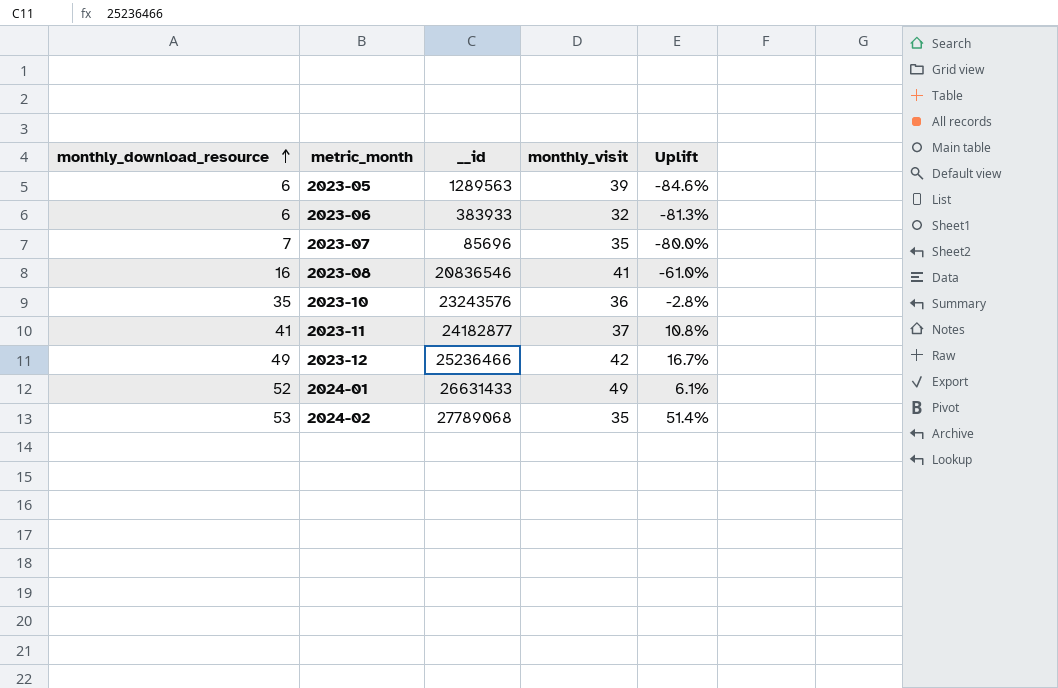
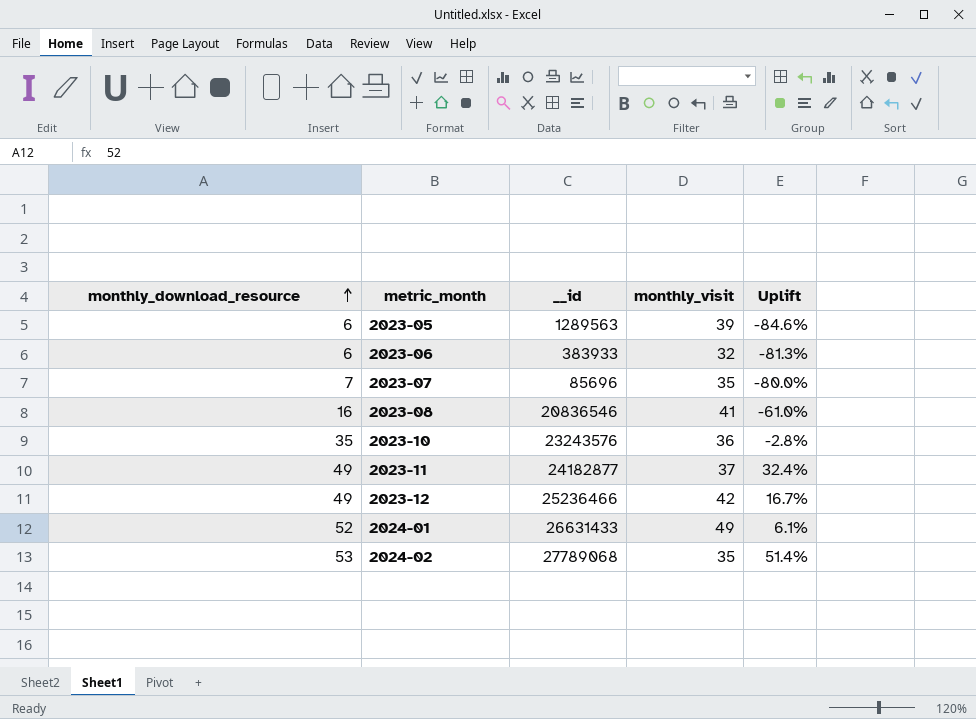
2023-11 | monthly_download_resource: 41 -> 49
2023-11 | Uplift: 10.8% -> 32.4%

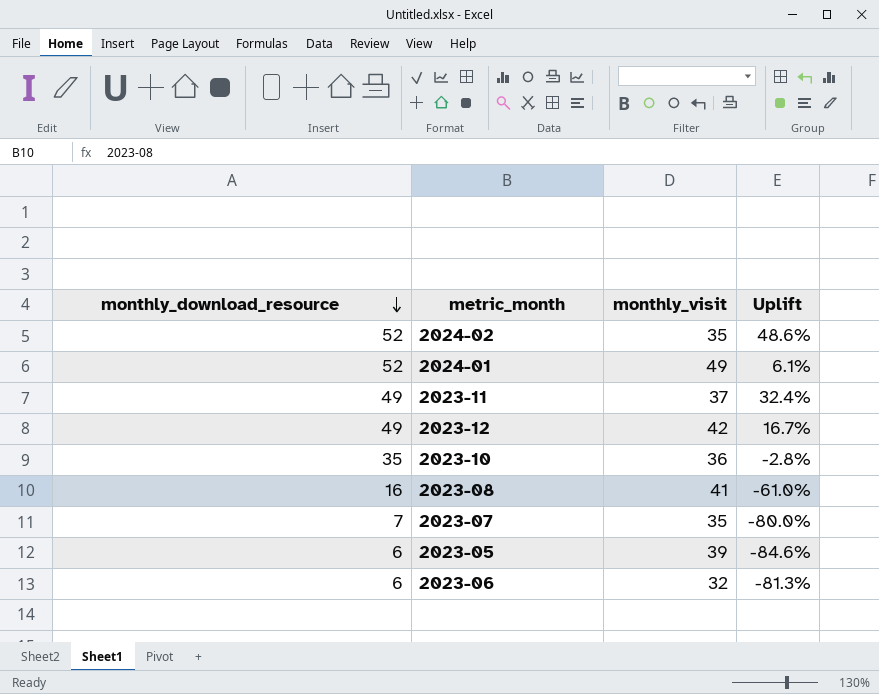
row order: monthly_download_resource ascending -> monthly_download_resource descending
column __id | position: 3 -> none
2024-02 | monthly_download_resource: 53 -> 52
2024-02 | Uplift: 51.4% -> 48.6%

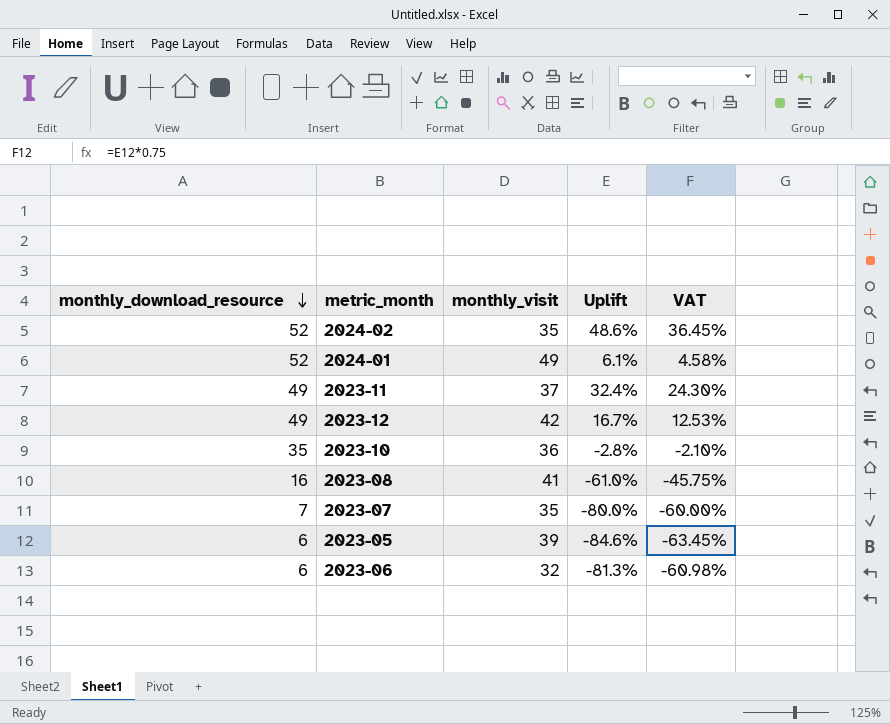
column VAT | formula: none -> [Uplift] * 0.75

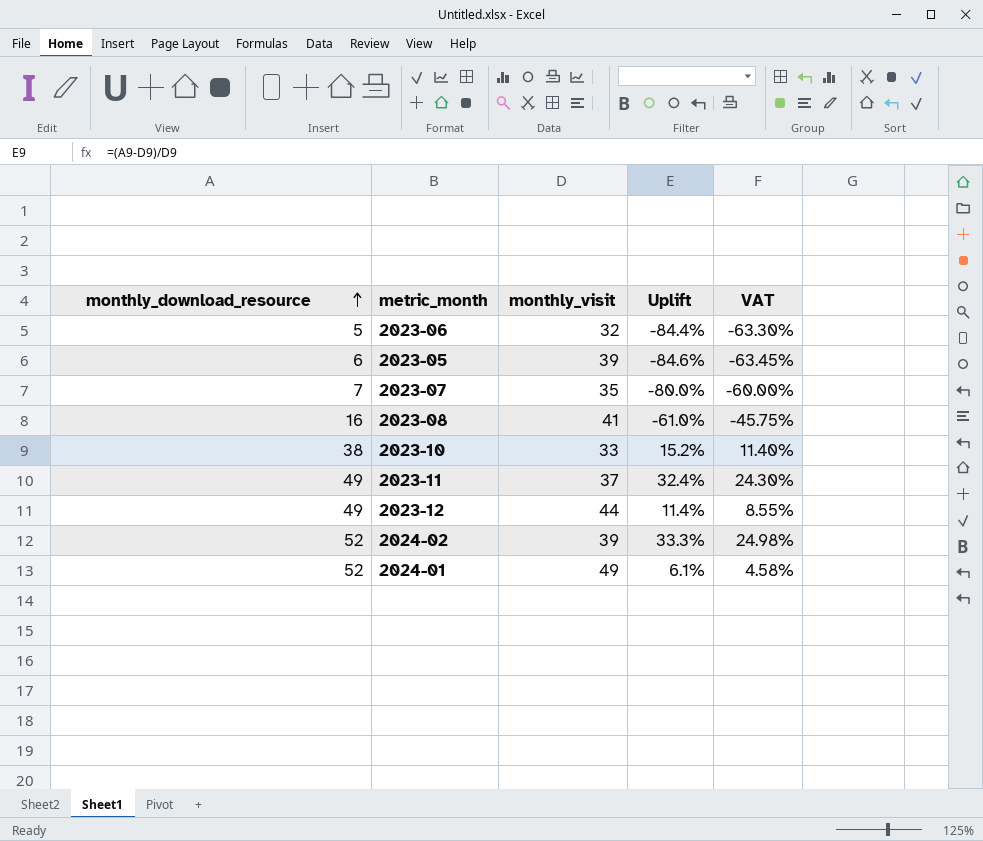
row order: monthly_download_resource descending -> monthly_download_resource ascending
2023-06 | monthly_download_resource: 6 -> 5
2023-06 | Uplift: -81.3% -> -84.4%
2023-06 | VAT: -60.98% -> -63.30%
2023-10 | monthly_download_resource: 35 -> 38
2023-10 | monthly_visit: 36 -> 33
2023-10 | Uplift: -2.8% -> 15.2%
2023-10 | VAT: -2.10% -> 11.40%
2023-12 | monthly_visit: 42 -> 44
2023-12 | Uplift: 16.7% -> 11.4%
2023-12 | VAT: 12.53% -> 8.55%
2024-02 | monthly_visit: 35 -> 39
2024-02 | Uplift: 48.6% -> 33.3%
2024-02 | VAT: 36.45% -> 24.98%

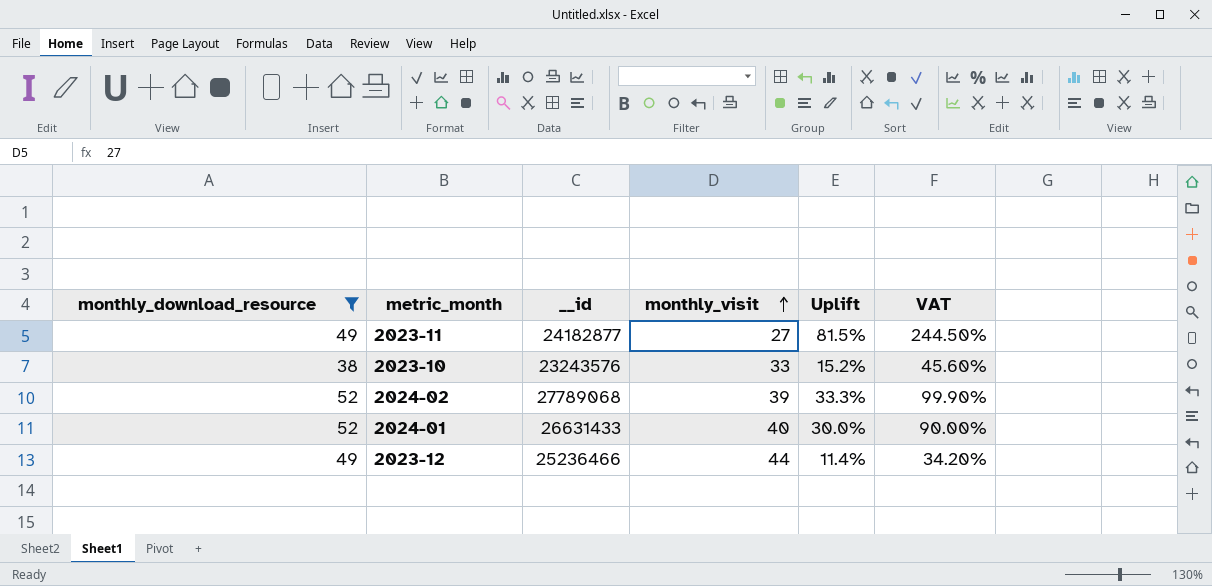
filter: none -> monthly_download_resource >= 38
row order: monthly_download_resource ascending -> monthly_visit ascending
column __id | position: none -> 3
column VAT | formula: [Uplift] * 0.75 -> [Uplift] * 3
2023-11 | monthly_visit: 37 -> 27
2023-11 | Uplift: 32.4% -> 81.5%
2024-01 | monthly_visit: 49 -> 40
2024-01 | Uplift: 6.1% -> 30.0%

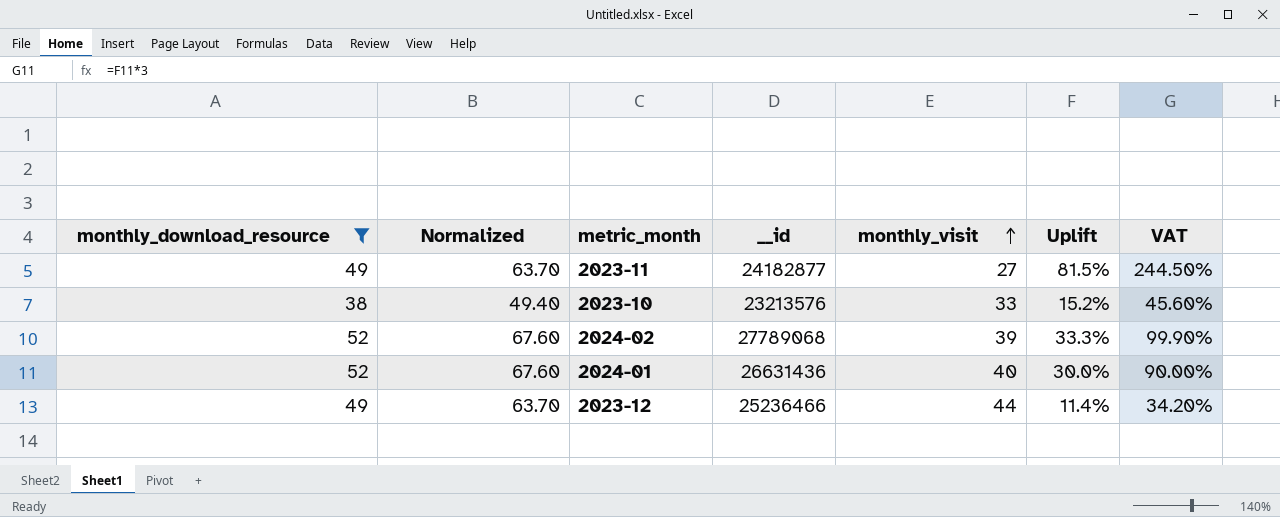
column Normalized | formula: none -> [monthly_download_resource] * 1.3
2023-10 | __id: 23243576 -> 23213576
2024-01 | __id: 26631433 -> 26631436

